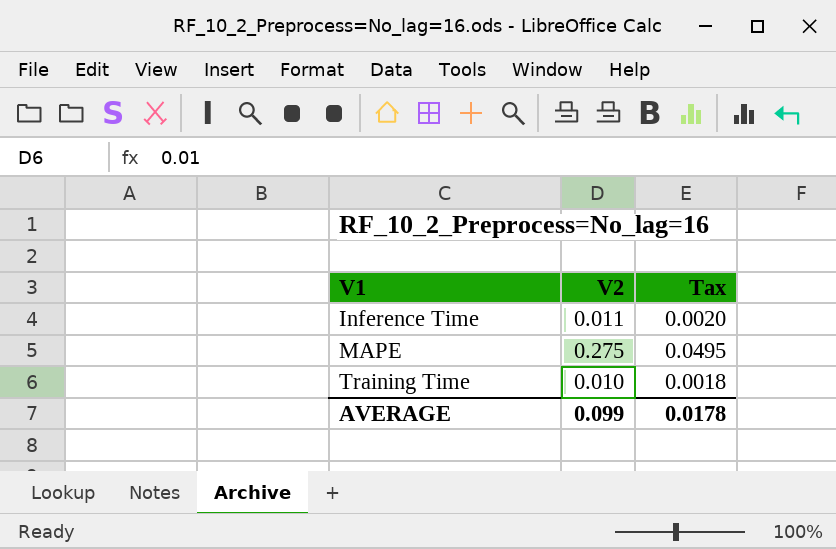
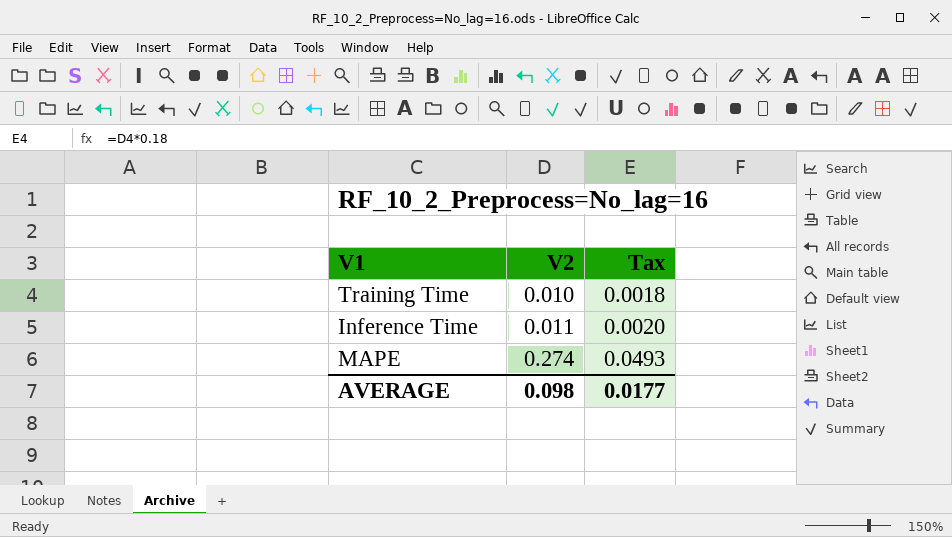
row order: V1 ascending -> V2 ascending
MAPE | V2: 0.275 -> 0.274
MAPE | Tax: 0.0495 -> 0.0493
AVERAGE | V2: 0.099 -> 0.098
AVERAGE | Tax: 0.0178 -> 0.0177

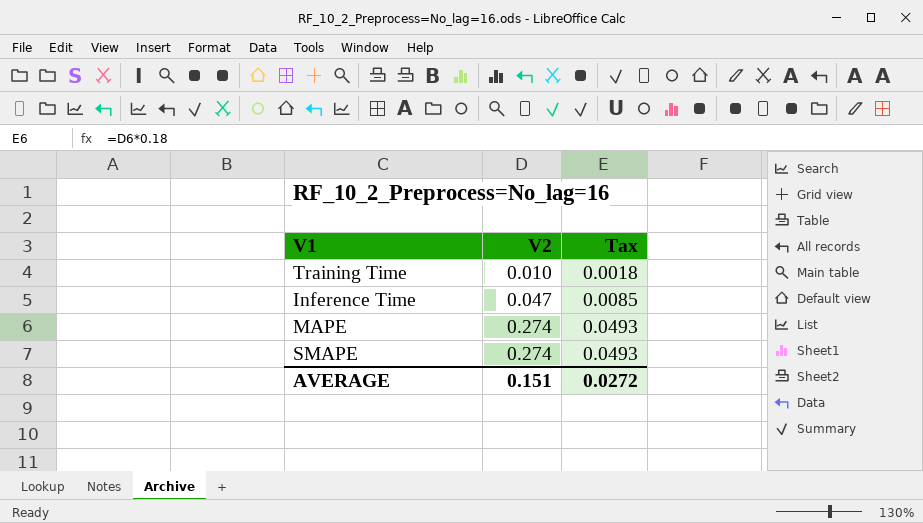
Inference Time | V2: 0.011 -> 0.047
Inference Time | Tax: 0.0020 -> 0.0085
row SMAPE: none -> 0.274 | 0.0493
AVERAGE | V2: 0.098 -> 0.151
AVERAGE | Tax: 0.0177 -> 0.0272

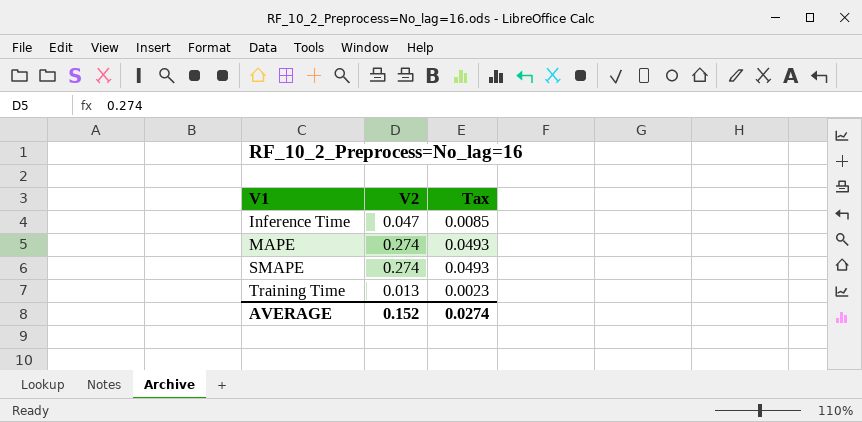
row order: V2 ascending -> V1 ascending
Training Time | V2: 0.010 -> 0.013
Training Time | Tax: 0.0018 -> 0.0023
AVERAGE | V2: 0.151 -> 0.152
AVERAGE | Tax: 0.0272 -> 0.0274

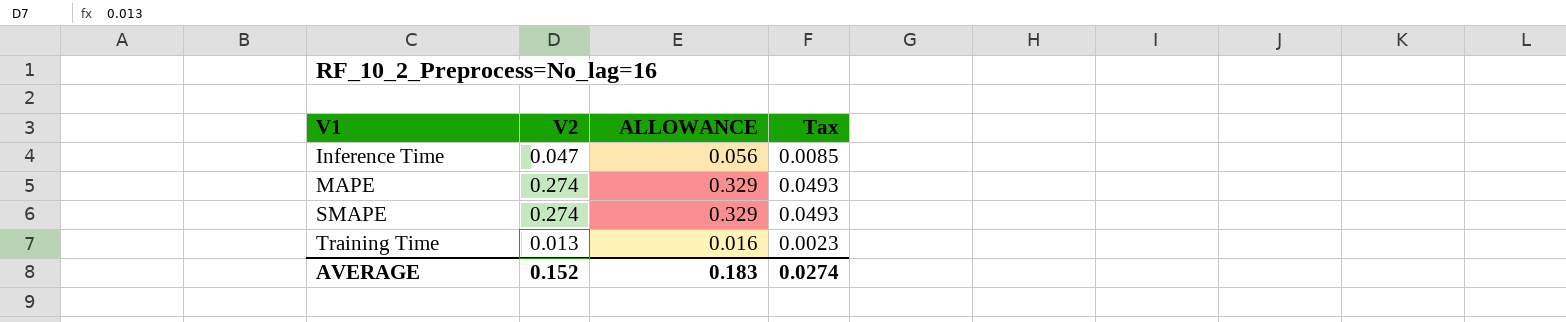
column ALLOWANCE | formula: none -> [V2] * 1.2

